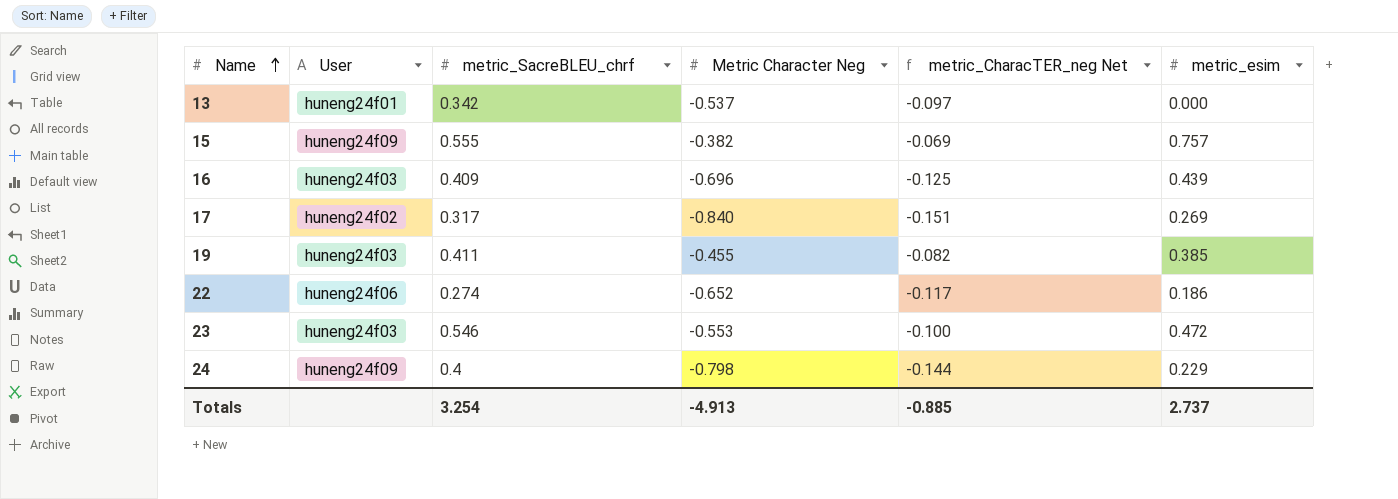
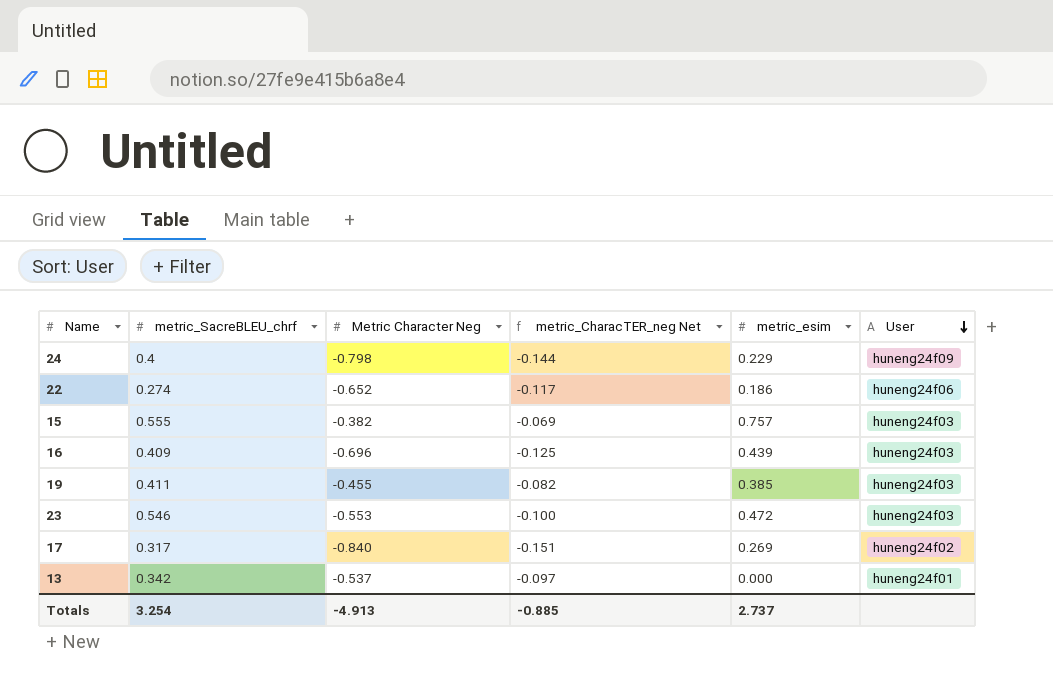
row order: Name ascending -> User descending
column User | position: 2 -> 6
15 | User: huneng24f09 -> huneng24f03

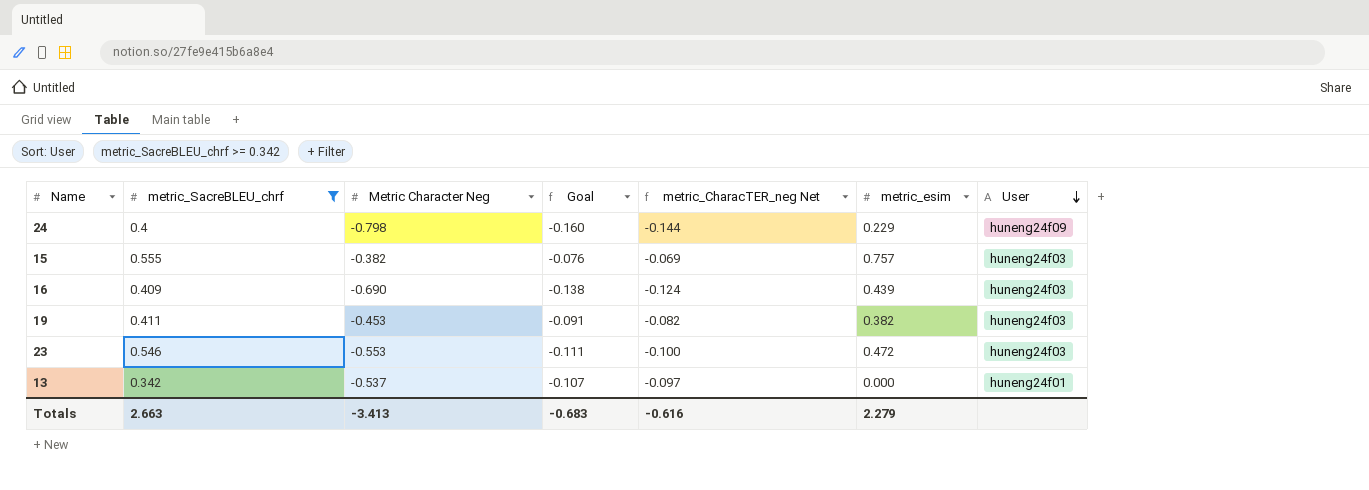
filter: none -> metric_SacreBLEU_chrf >= 0.342
column Goal | formula: none -> [Metric Character Neg] * 0.2
16 | Metric Character Neg: -0.696 -> -0.690
16 | metric_CharacTER_neg Net: -0.125 -> -0.124
19 | Metric Character Neg: -0.455 -> -0.453
19 | metric_esim: 0.385 -> 0.382
Totals | metric_SacreBLEU_chrf: 3.254 -> 2.663
Totals | Metric Character Neg: -4.913 -> -3.413
Totals | metric_CharacTER_neg Net: -0.885 -> -0.616
Totals | metric_esim: 2.737 -> 2.279

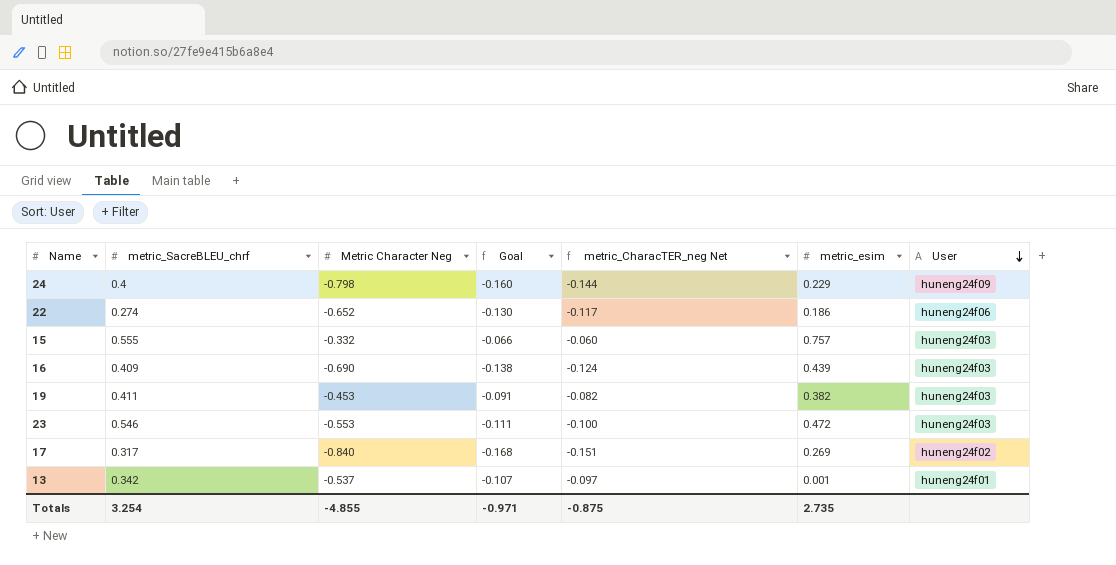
filter: metric_SacreBLEU_chrf >= 0.342 -> none
15 | Metric Character Neg: -0.382 -> -0.332
15 | Goal: -0.076 -> -0.066
15 | metric_CharacTER_neg Net: -0.069 -> -0.060
13 | metric_esim: 0.000 -> 0.001
Totals | metric_SacreBLEU_chrf: 2.663 -> 3.254
Totals | Metric Character Neg: -3.413 -> -4.855
Totals | Goal: -0.683 -> -0.971
Totals | metric_CharacTER_neg Net: -0.616 -> -0.875
Totals | metric_esim: 2.279 -> 2.735

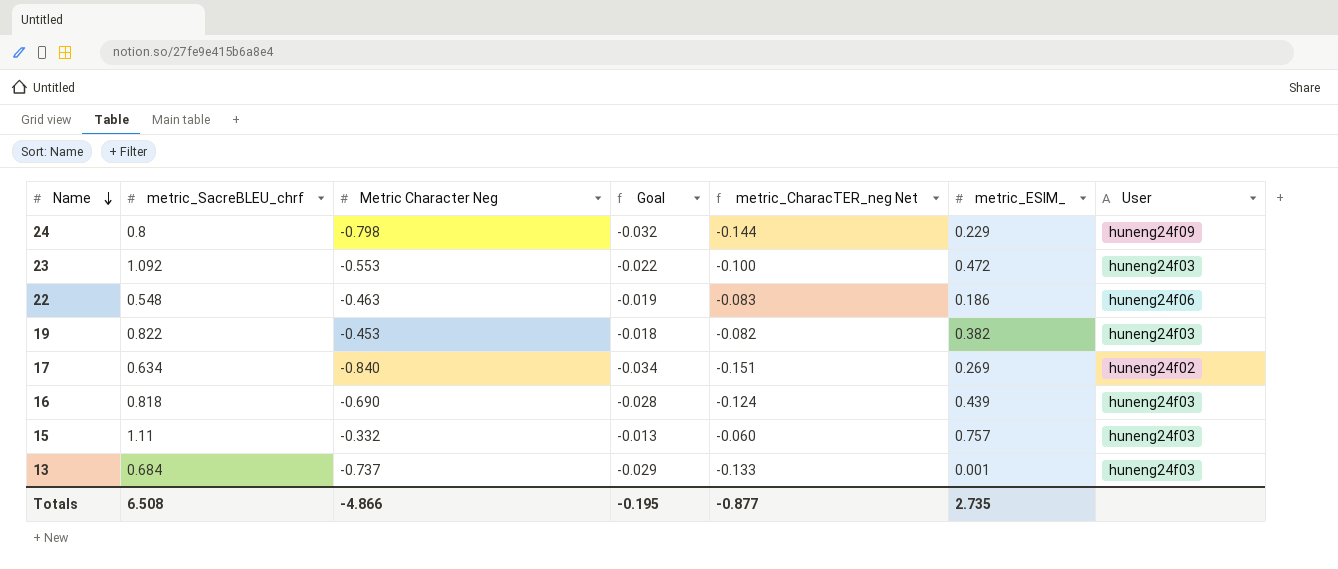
row order: User descending -> Name descending
column Goal | formula: [Metric Character Neg] * 0.2 -> [Metric Character Neg] * 0.04
column name: metric_esim -> metric_ESIM_
24 | metric_SacreBLEU_chrf: 0.4 -> 0.8
23 | metric_SacreBLEU_chrf: 0.546 -> 1.092
22 | metric_SacreBLEU_chrf: 0.274 -> 0.548
22 | Metric Character Neg: -0.652 -> -0.463
22 | metric_CharacTER_neg Net: -0.117 -> -0.083
19 | metric_SacreBLEU_chrf: 0.411 -> 0.822
17 | metric_SacreBLEU_chrf: 0.317 -> 0.634
16 | metric_SacreBLEU_chrf: 0.409 -> 0.818
15 | metric_SacreBLEU_chrf: 0.555 -> 1.11
13 | metric_SacreBLEU_chrf: 0.342 -> 0.684
13 | Metric Character Neg: -0.537 -> -0.737
13 | metric_CharacTER_neg Net: -0.097 -> -0.133
13 | User: huneng24f01 -> huneng24f03
Totals | metric_SacreBLEU_chrf: 3.254 -> 6.508
Totals | Metric Character Neg: -4.855 -> -4.866
Totals | Goal: -0.971 -> -0.195
Totals | metric_CharacTER_neg Net: -0.875 -> -0.877

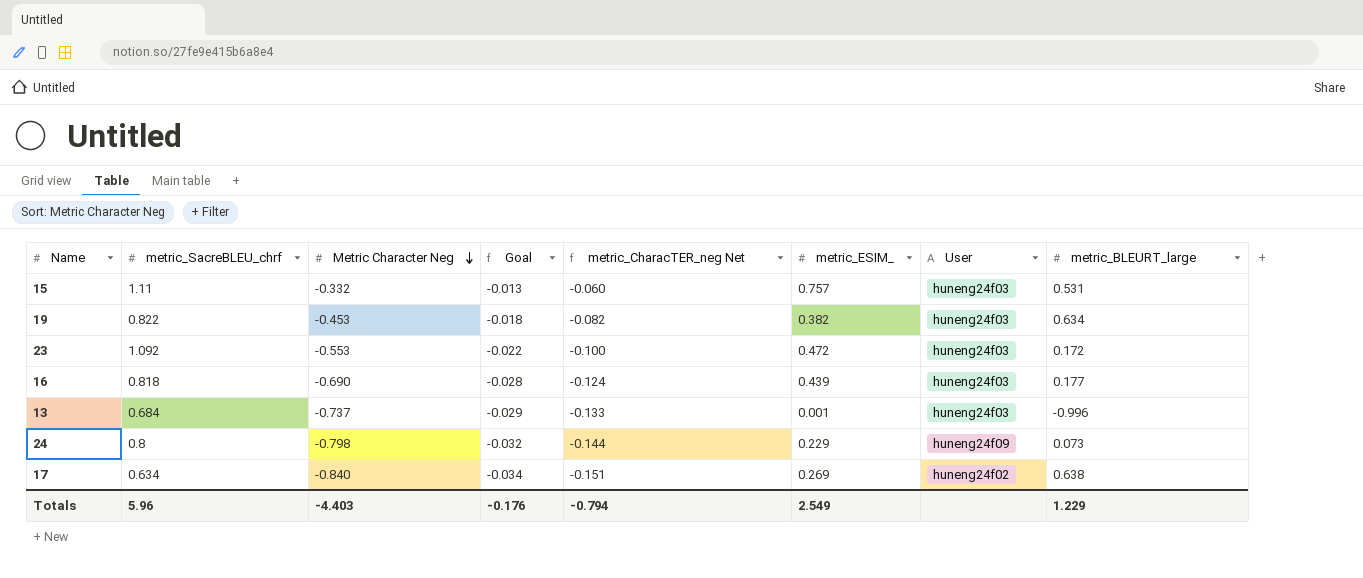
row order: Name descending -> Metric Character Neg descending
column metric_BLEURT_large | position: none -> 8
row 22: 0.548 | -0.463 | -0.019 | -0.083 | 0.186 | huneng24f06 -> none
Totals | metric_SacreBLEU_chrf: 6.508 -> 5.96
Totals | Metric Character Neg: -4.866 -> -4.403
Totals | Goal: -0.195 -> -0.176
Totals | metric_CharacTER_neg Net: -0.877 -> -0.794
Totals | metric_ESIM_: 2.735 -> 2.549

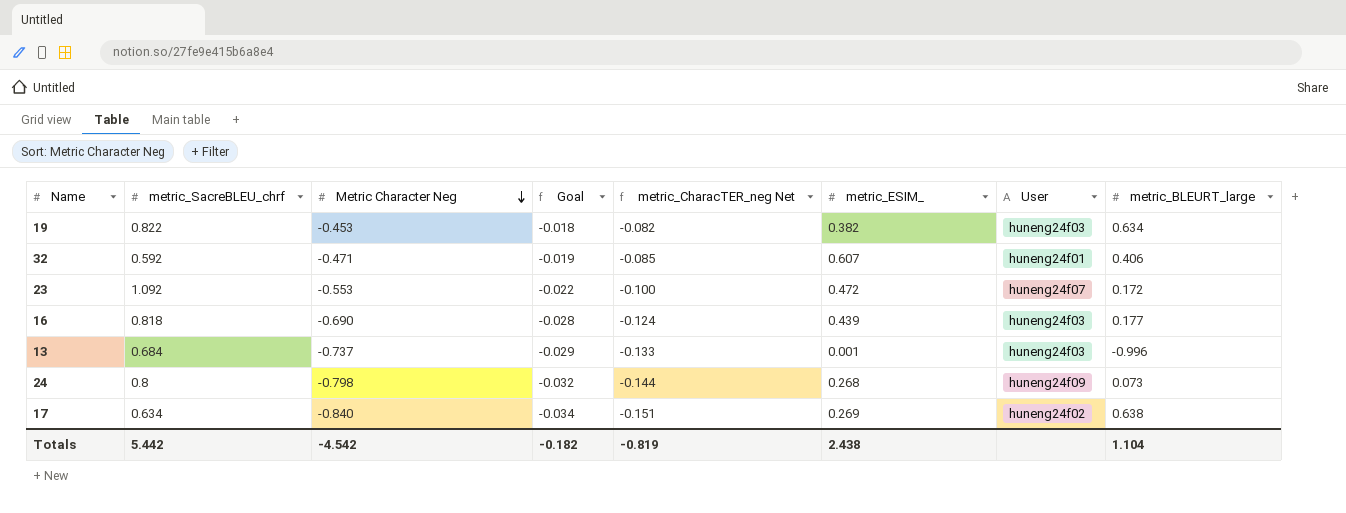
row 15: 1.11 | -0.332 | -0.013 | -0.060 | 0.757 | huneng24f03 | 0.531 -> none
row 32: none -> 0.592 | -0.471 | -0.019 | -0.085 | 0.607 | huneng24f01 | 0.406
23 | User: huneng24f03 -> huneng24f07
24 | metric_ESIM_: 0.229 -> 0.268
Totals | metric_SacreBLEU_chrf: 5.96 -> 5.442
Totals | Metric Character Neg: -4.403 -> -4.542
Totals | Goal: -0.176 -> -0.182
Totals | metric_CharacTER_neg Net: -0.794 -> -0.819
Totals | metric_ESIM_: 2.549 -> 2.438
Totals | metric_BLEURT_large: 1.229 -> 1.104

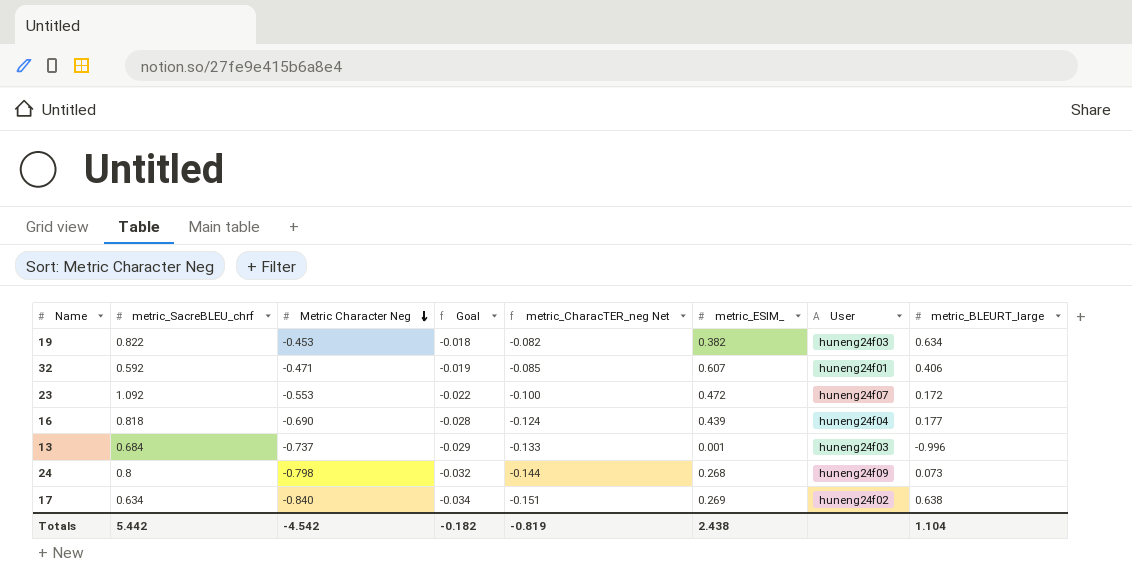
16 | User: huneng24f03 -> huneng24f04

